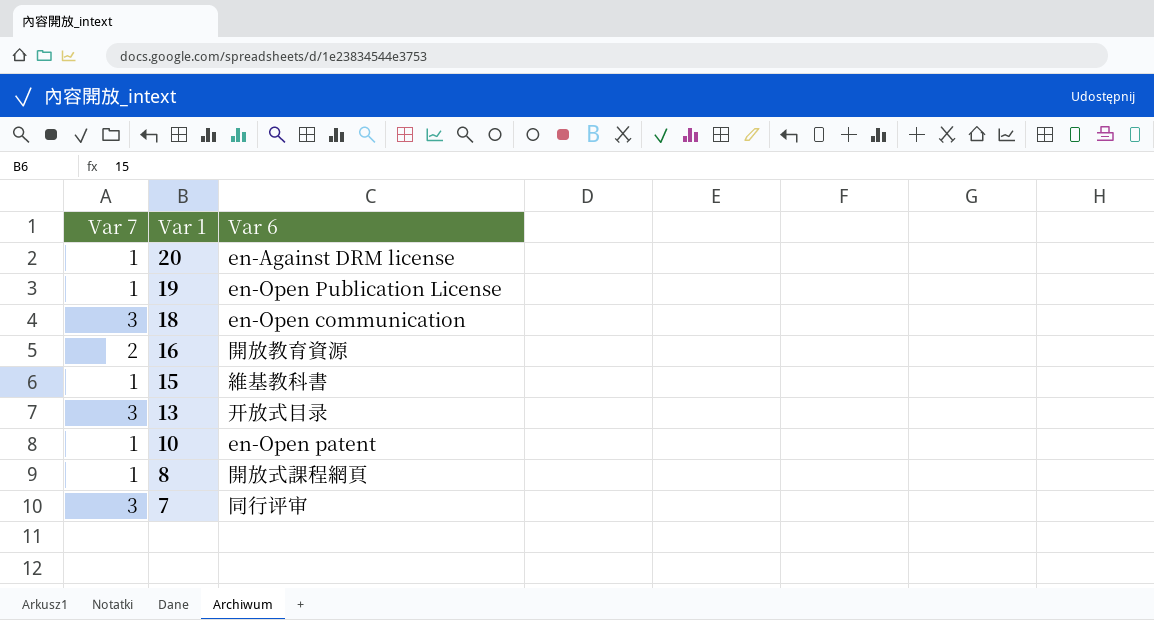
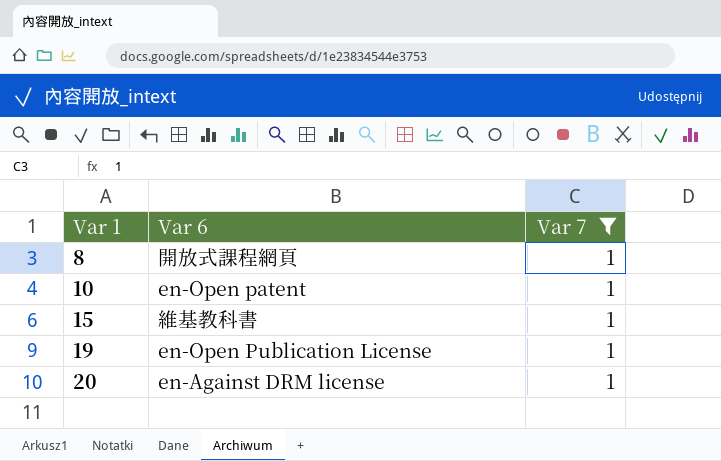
filter: none -> Var 7 = 1
row order: Var 1 descending -> Var 1 ascending
column Var 7 | position: 1 -> 3

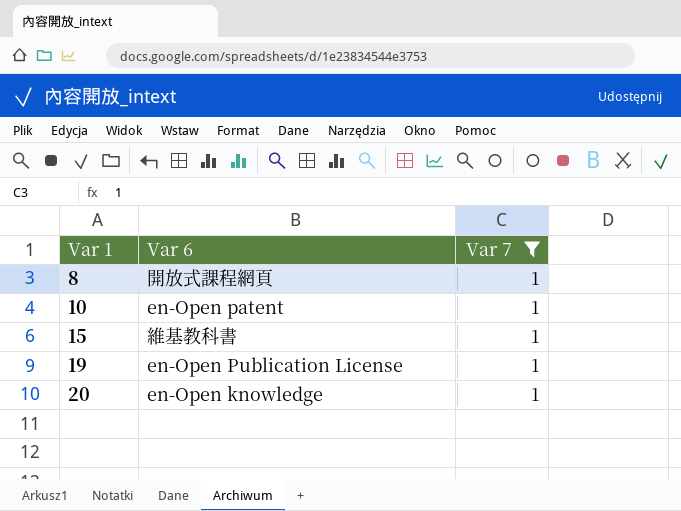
20 | Var 6: en-Against DRM license -> en-Open knowledge

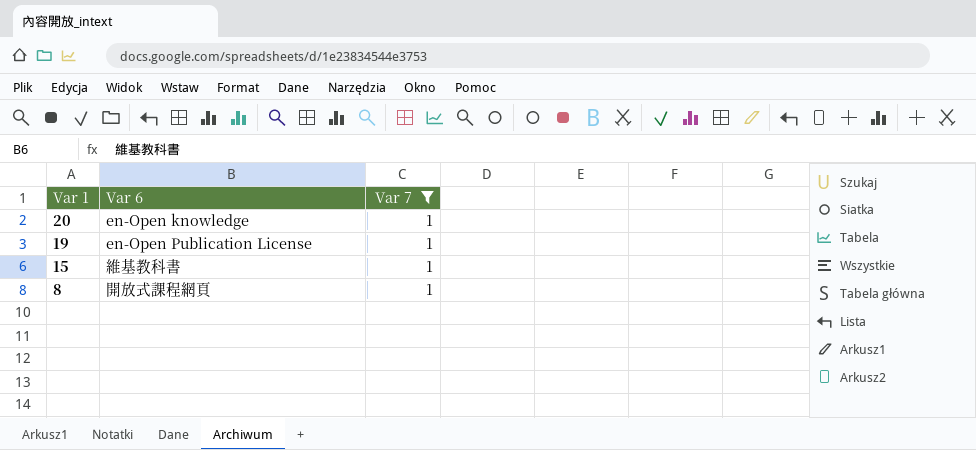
row order: Var 1 ascending -> Var 1 descending
row 10: en-Open patent | 1 -> none

